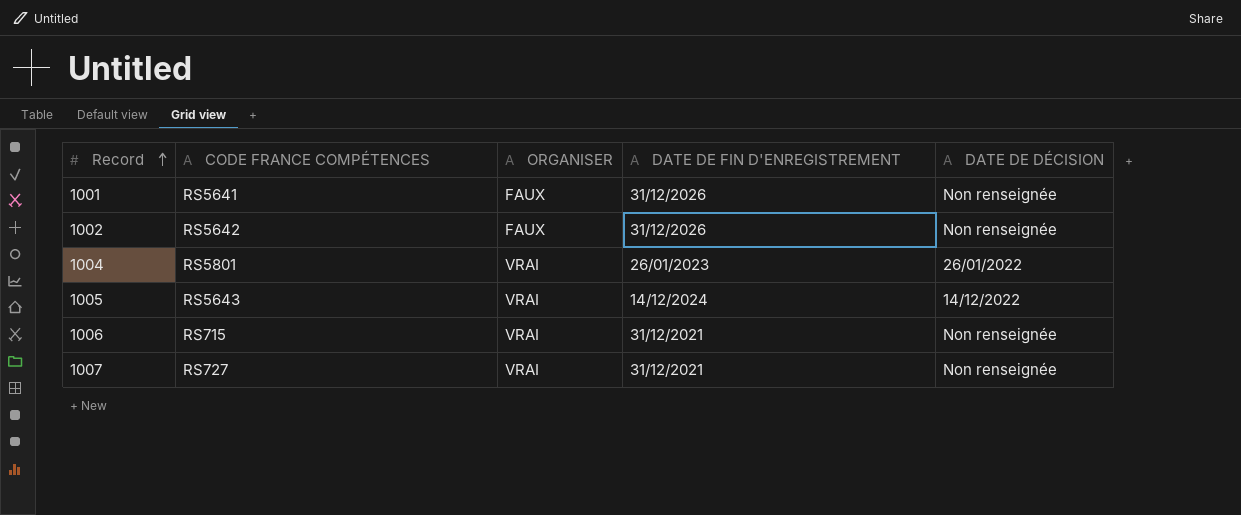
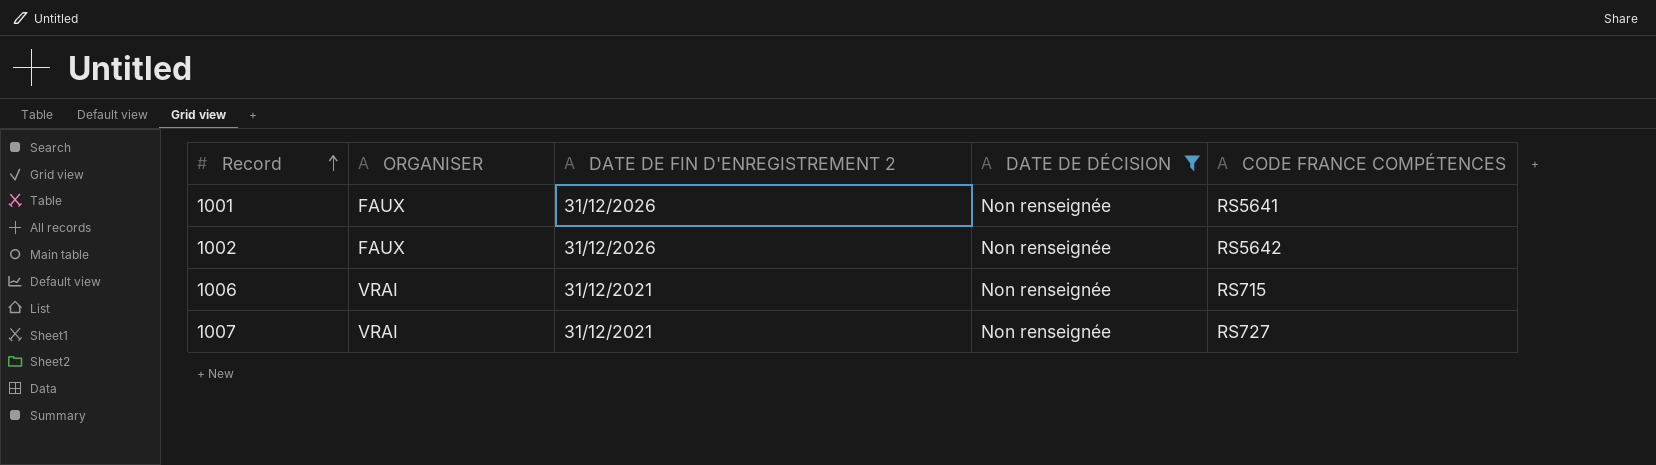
filter: none -> DATE DE DÉCISION = Non renseignée
column name: DATE DE FIN D'ENREGISTREMENT -> DATE DE FIN D'ENREGISTREMENT 2
column CODE FRANCE COMPÉTENCES | position: 2 -> 5

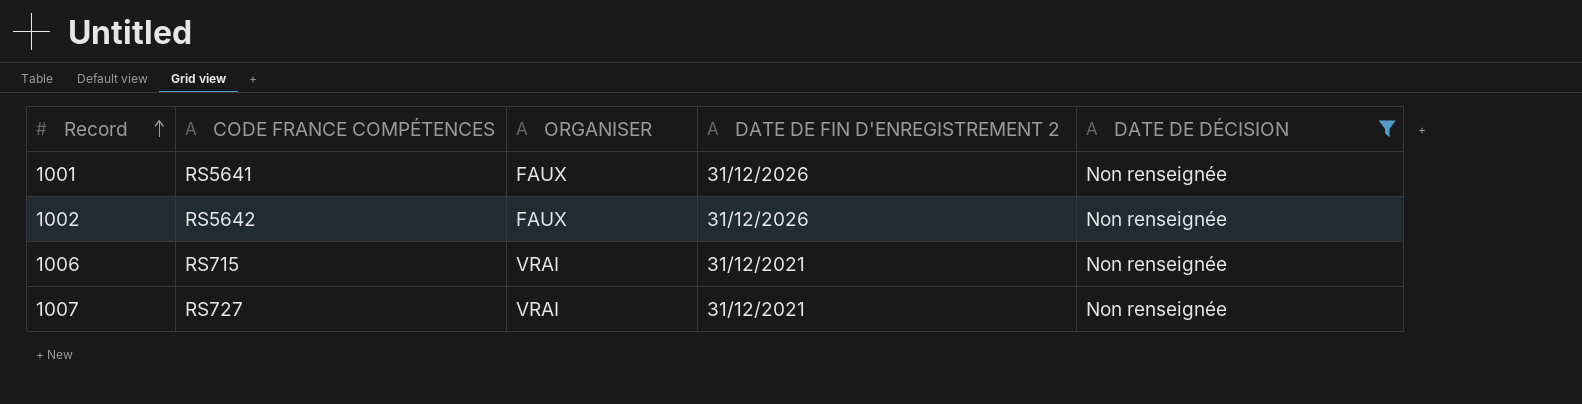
column CODE FRANCE COMPÉTENCES | position: 5 -> 2

